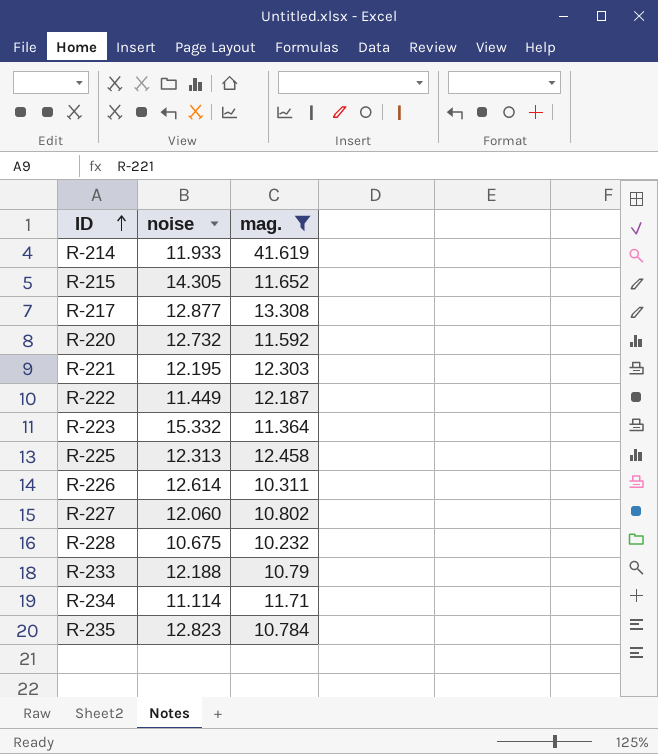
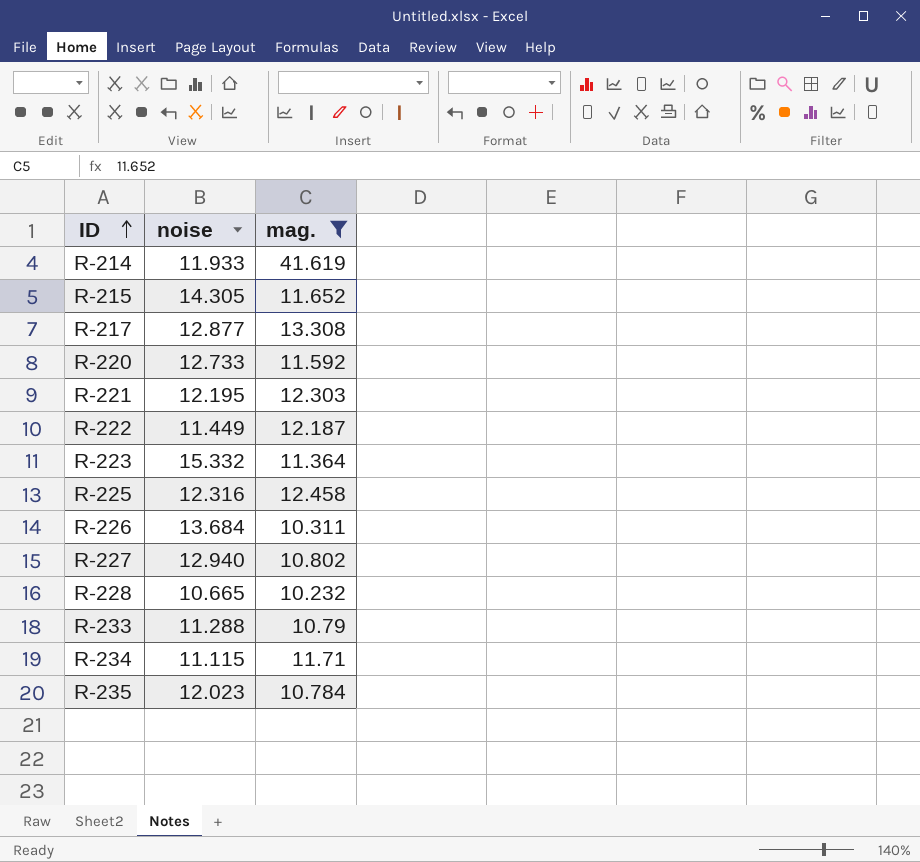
R-220 | noise: 12.732 -> 12.733
R-225 | noise: 12.313 -> 12.316
R-226 | noise: 12.614 -> 13.684
R-227 | noise: 12.060 -> 12.940
R-228 | noise: 10.675 -> 10.665
R-233 | noise: 12.188 -> 11.288
R-234 | noise: 11.114 -> 11.115
R-235 | noise: 12.823 -> 12.023

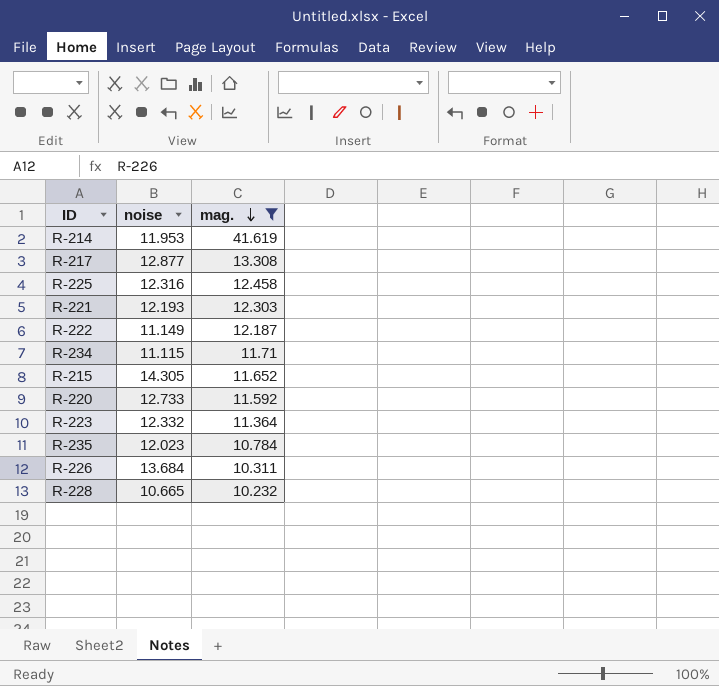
row order: ID ascending -> mag. descending
row R-227: 12.940 | 10.802 -> none
row R-233: 11.288 | 10.79 -> none
R-214 | noise: 11.933 -> 11.953
R-221 | noise: 12.195 -> 12.193
R-222 | noise: 11.449 -> 11.149
R-223 | noise: 15.332 -> 12.332

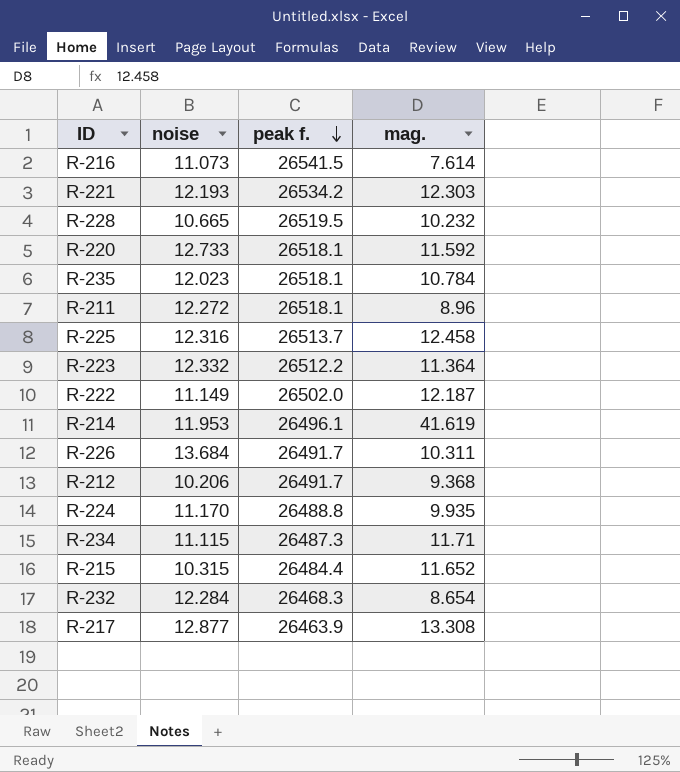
filter: mag. >= 10.232 -> none
row order: mag. descending -> peak f. descending
column peak f. | position: none -> 3
R-215 | noise: 14.305 -> 10.315

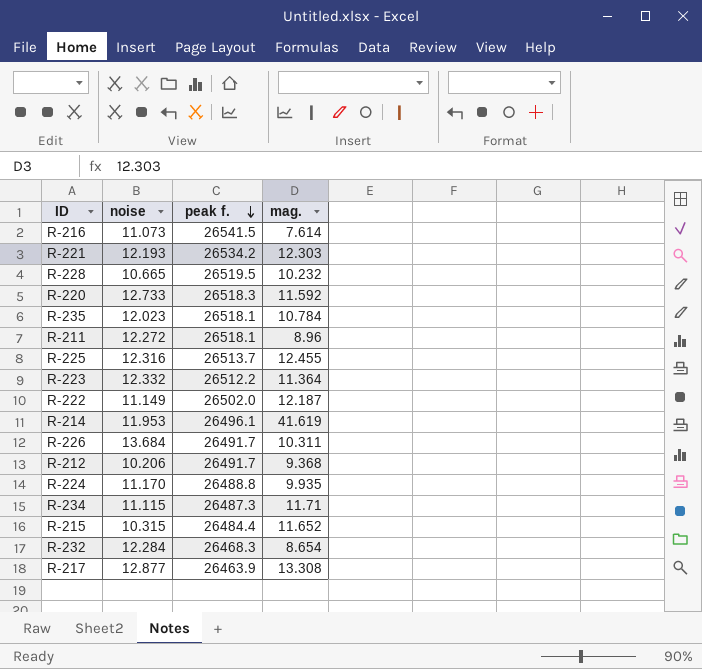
R-220 | peak f.: 26518.1 -> 26518.3
R-225 | mag.: 12.458 -> 12.455

